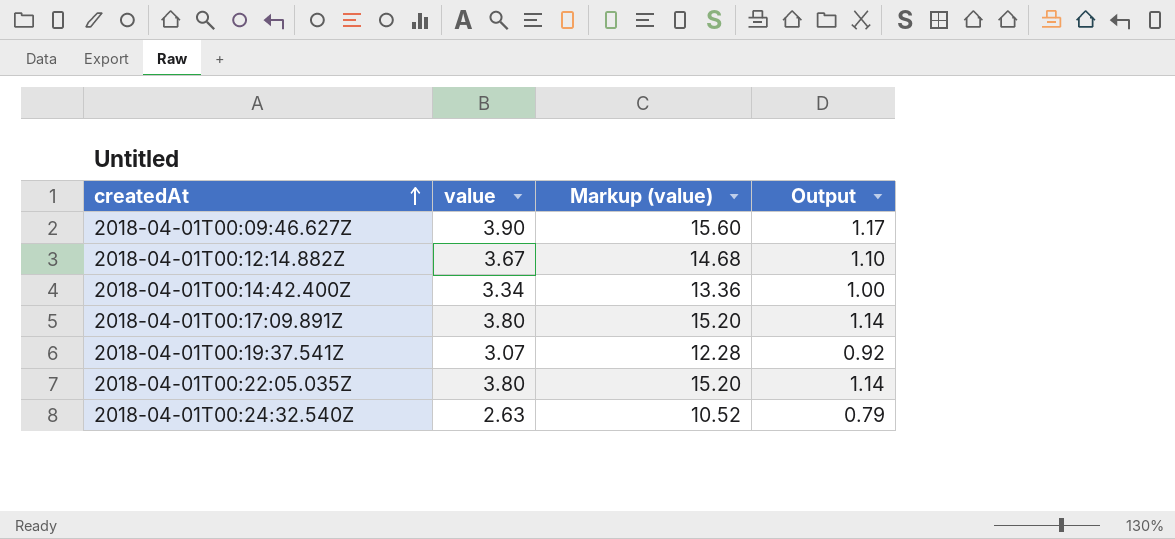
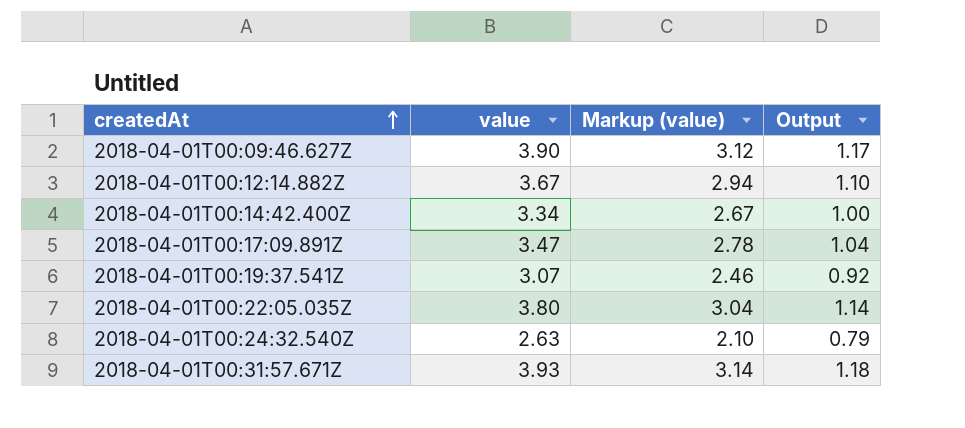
column Markup (value) | formula: [value] * 4 -> [value] * 0.8
2018-04-01T00:17:09.891Z | value: 3.80 -> 3.47
2018-04-01T00:17:09.891Z | Output: 1.14 -> 1.04
row 2018-04-01T00:31:57.671Z: none -> 3.93 | 3.14 | 1.18

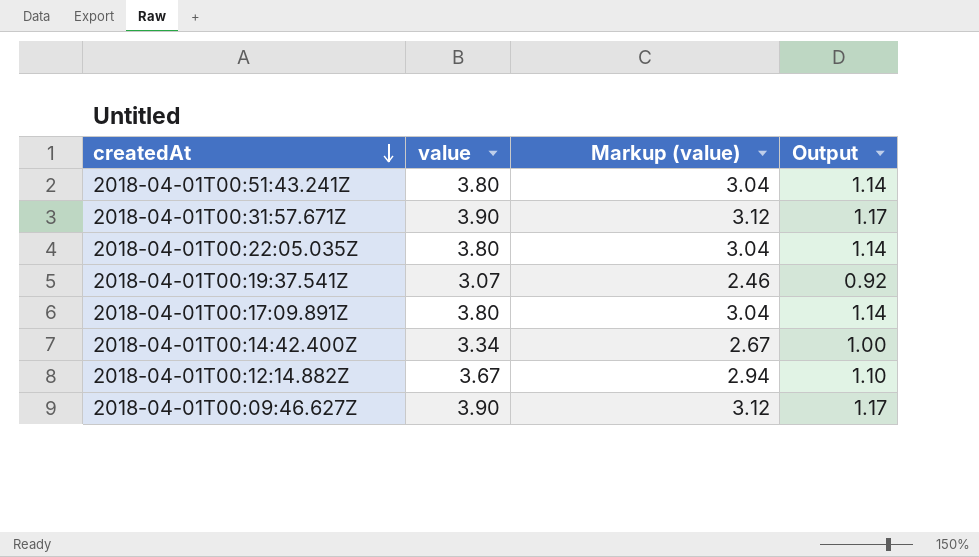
row order: createdAt ascending -> createdAt descending
row 2018-04-01T00:24:32.540Z: 2.63 | 2.10 | 0.79 -> none
row 2018-04-01T00:51:43.241Z: none -> 3.80 | 3.04 | 1.14
2018-04-01T00:31:57.671Z | value: 3.93 -> 3.90
2018-04-01T00:31:57.671Z | Markup (value): 3.14 -> 3.12
2018-04-01T00:31:57.671Z | Output: 1.18 -> 1.17
2018-04-01T00:17:09.891Z | value: 3.47 -> 3.80
2018-04-01T00:17:09.891Z | Markup (value): 2.78 -> 3.04
2018-04-01T00:17:09.891Z | Output: 1.04 -> 1.14

